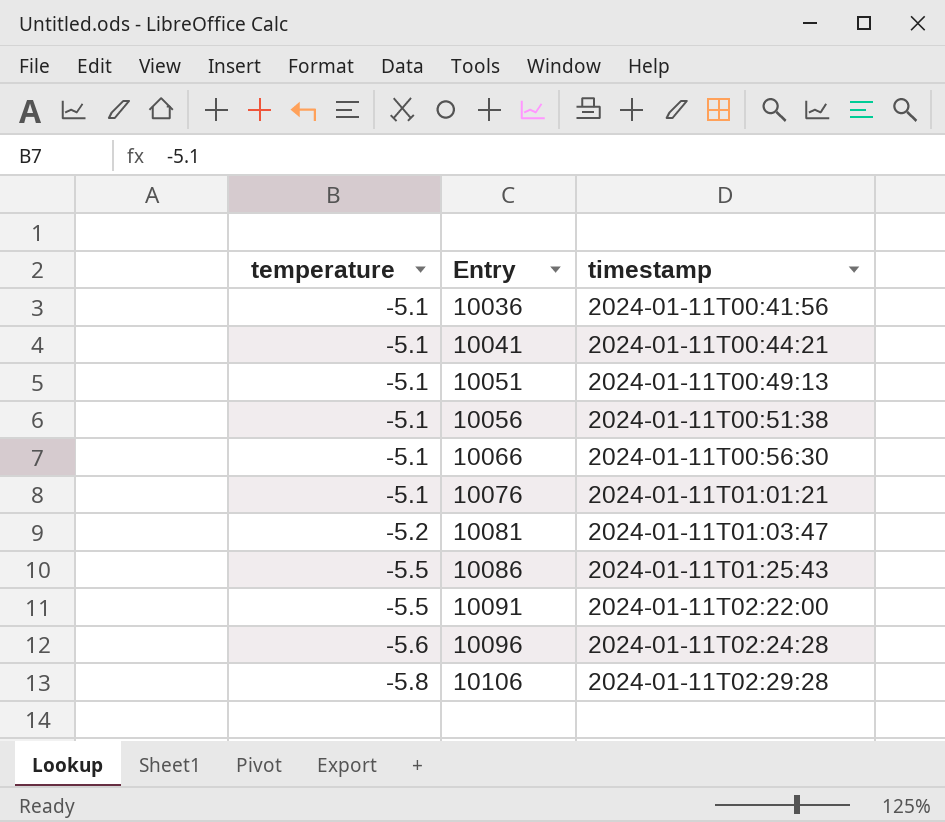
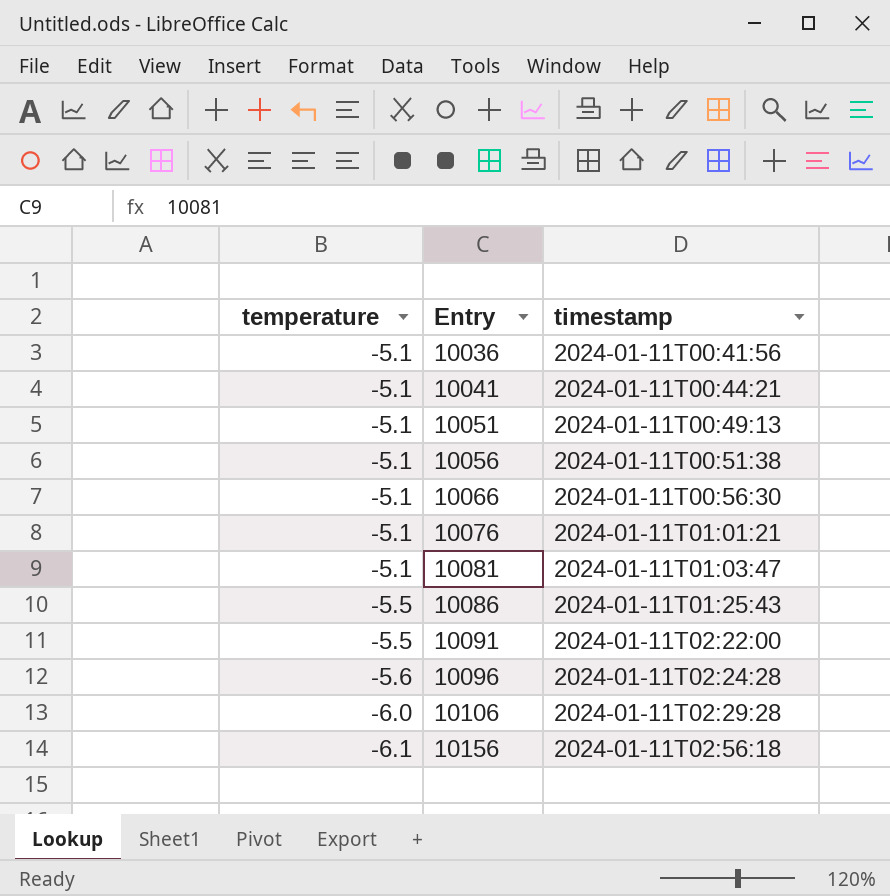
10081 | temperature: -5.2 -> -5.1
10106 | temperature: -5.8 -> -6.0
row 10156: none -> -6.1 | 2024-01-11T02:56:18

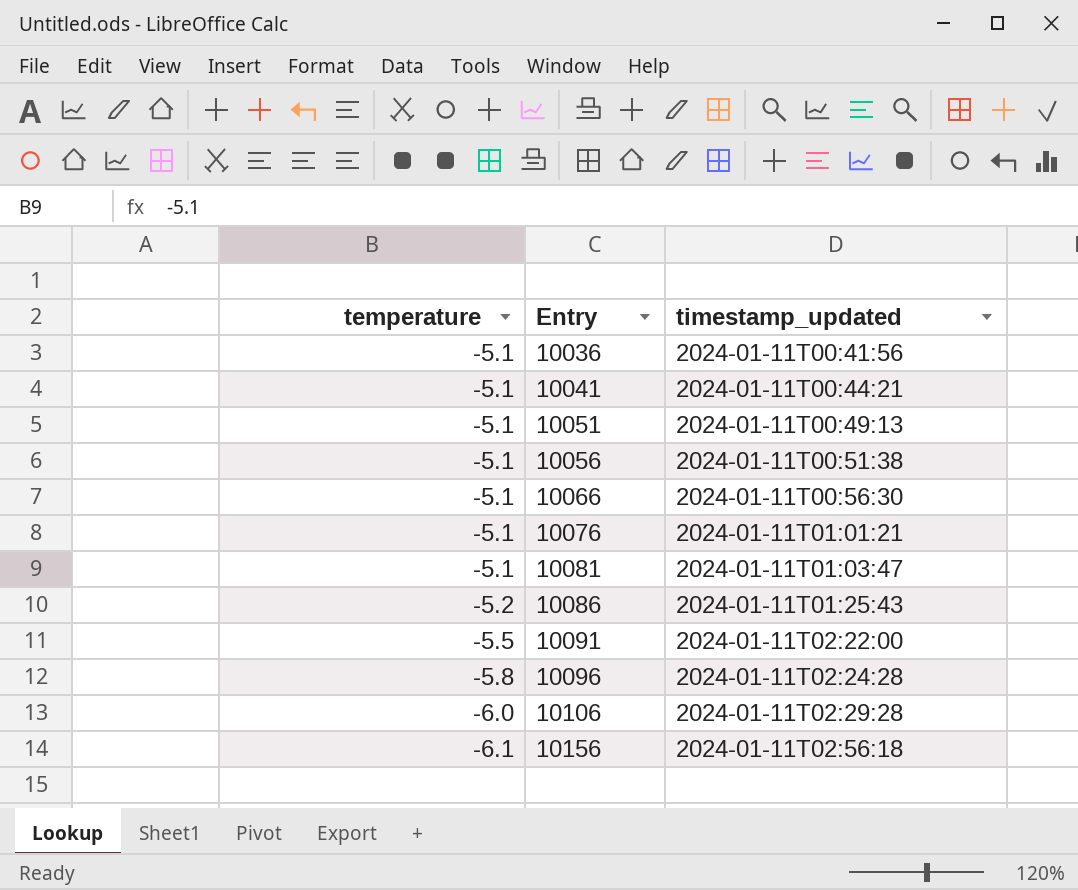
column name: timestamp -> timestamp_updated
10086 | temperature: -5.5 -> -5.2
10096 | temperature: -5.6 -> -5.8

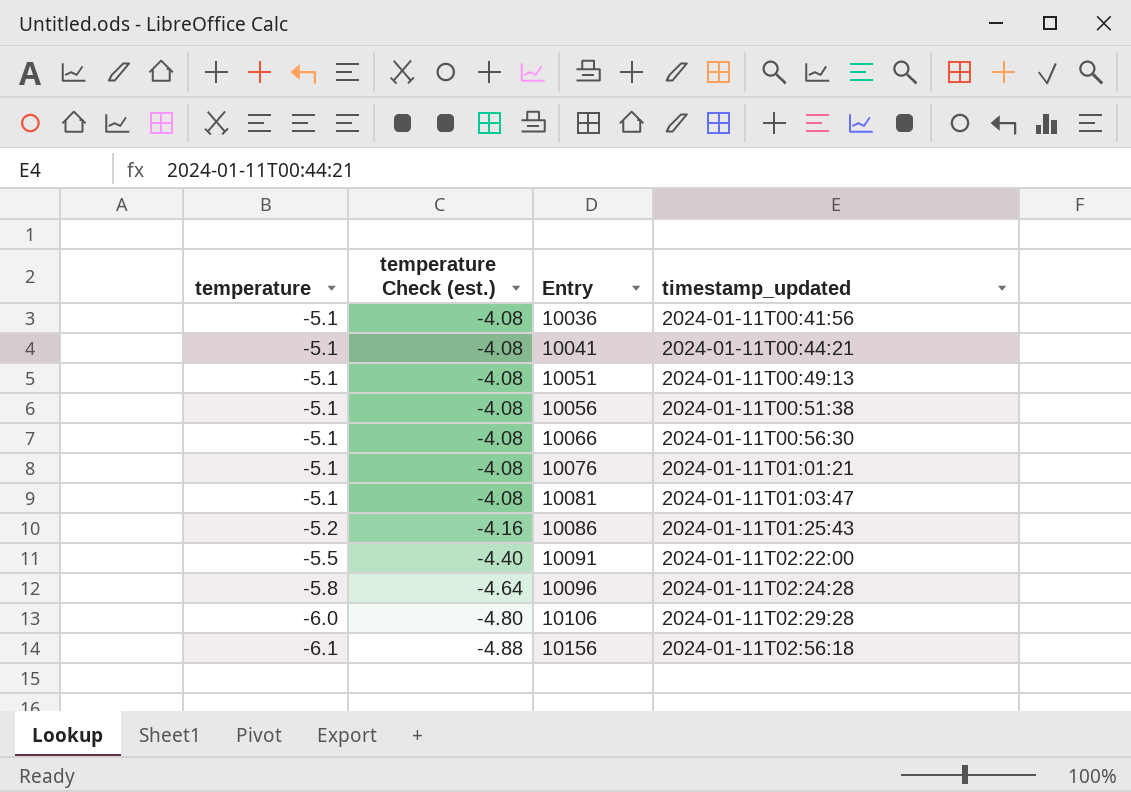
column temperature Check (est.) | formula: none -> [temperature] * 0.8

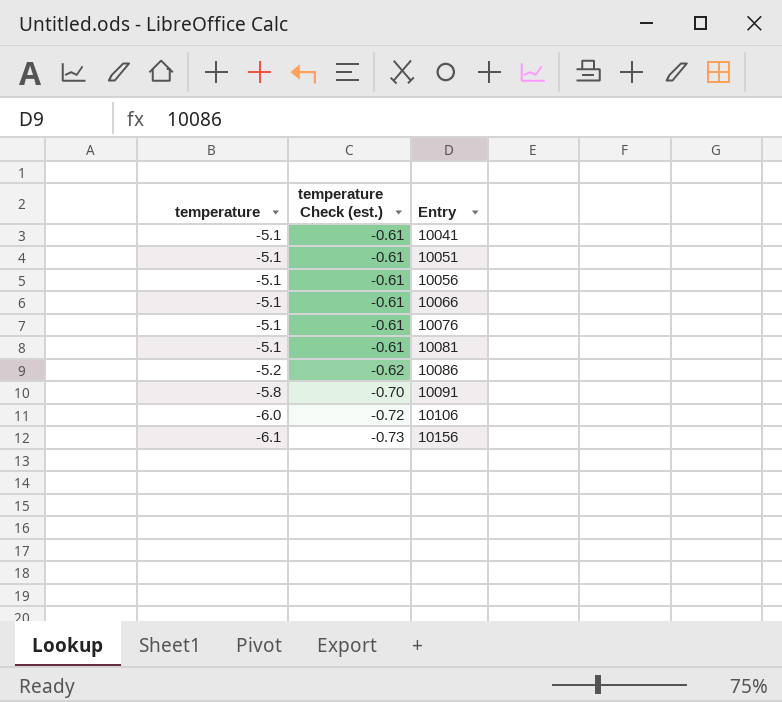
column timestamp_updated | position: 4 -> none
column temperature Check (est.) | formula: [temperature] * 0.8 -> [temperature] * 0.12
row 10036: -5.1 | -4.08 | 2024-01-11T00:41:56 -> none
row 10096: -5.8 | -4.64 | 2024-01-11T02:24:28 -> none
10091 | temperature: -5.5 -> -5.8

